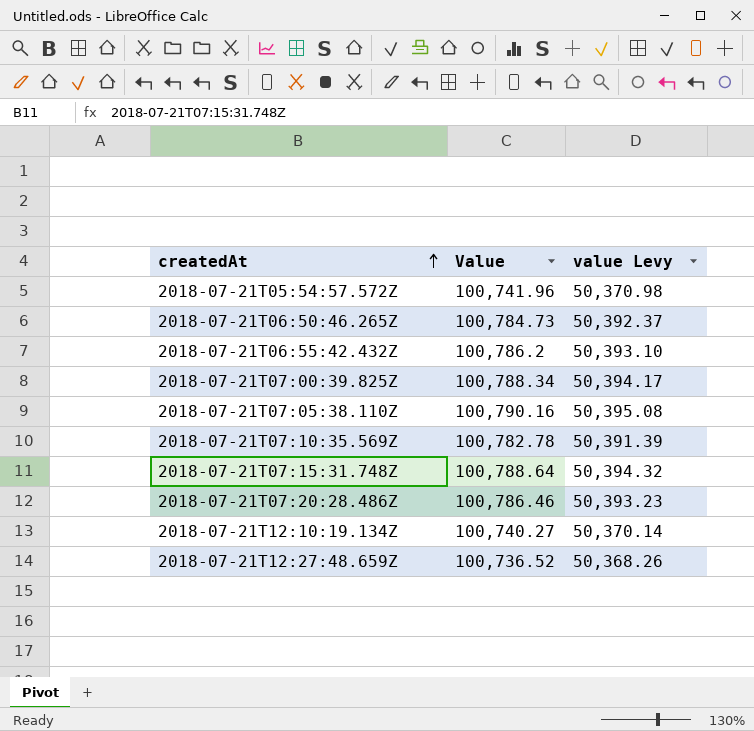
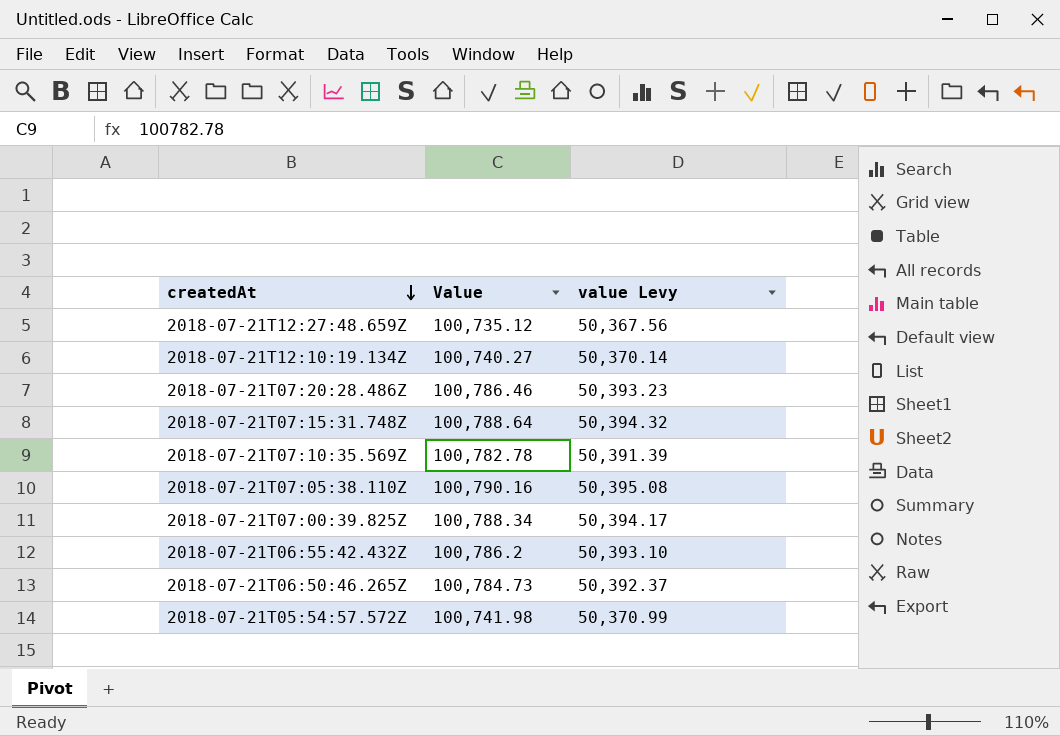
row order: createdAt ascending -> createdAt descending
2018-07-21T12:27:48.659Z | Value: 100,736.52 -> 100,735.12
2018-07-21T12:27:48.659Z | value Levy: 50,368.26 -> 50,367.56
2018-07-21T05:54:57.572Z | Value: 100,741.96 -> 100,741.98
2018-07-21T05:54:57.572Z | value Levy: 50,370.98 -> 50,370.99

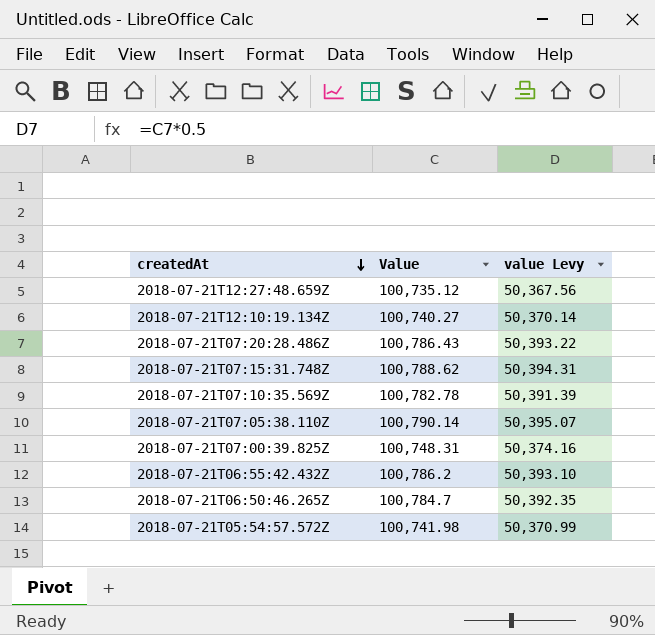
2018-07-21T07:20:28.486Z | Value: 100,786.46 -> 100,786.43
2018-07-21T07:20:28.486Z | value Levy: 50,393.23 -> 50,393.22
2018-07-21T07:15:31.748Z | Value: 100,788.64 -> 100,788.62
2018-07-21T07:15:31.748Z | value Levy: 50,394.32 -> 50,394.31
2018-07-21T07:05:38.110Z | Value: 100,790.16 -> 100,790.14
2018-07-21T07:05:38.110Z | value Levy: 50,395.08 -> 50,395.07
2018-07-21T07:00:39.825Z | Value: 100,788.34 -> 100,748.31
2018-07-21T07:00:39.825Z | value Levy: 50,394.17 -> 50,374.16
2018-07-21T06:50:46.265Z | Value: 100,784.73 -> 100,784.7
2018-07-21T06:50:46.265Z | value Levy: 50,392.37 -> 50,392.35

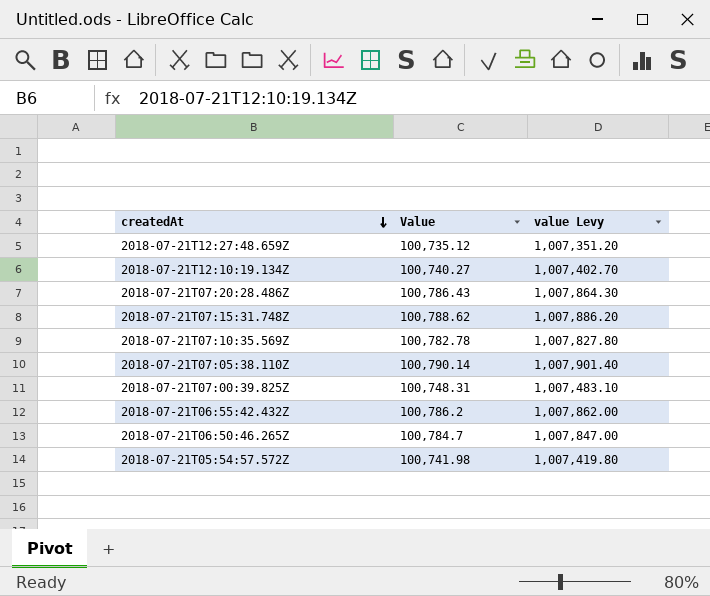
column value Levy | formula: [Value] * 0.5 -> [Value] * 10

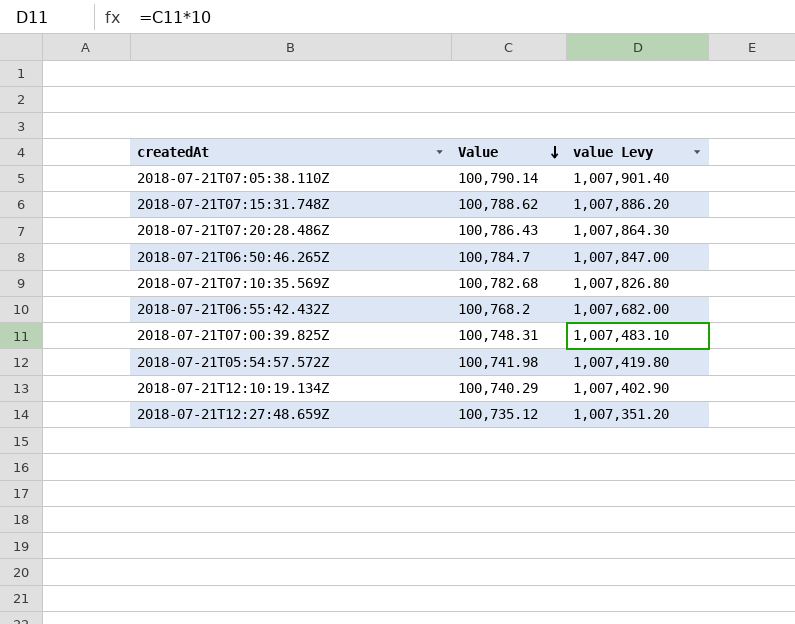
row order: createdAt descending -> Value descending
2018-07-21T07:10:35.569Z | Value: 100,782.78 -> 100,782.68
2018-07-21T07:10:35.569Z | value Levy: 1,007,827.80 -> 1,007,826.80
2018-07-21T06:55:42.432Z | Value: 100,786.2 -> 100,768.2
2018-07-21T06:55:42.432Z | value Levy: 1,007,862.00 -> 1,007,682.00
2018-07-21T12:10:19.134Z | Value: 100,740.27 -> 100,740.29
2018-07-21T12:10:19.134Z | value Levy: 1,007,402.70 -> 1,007,402.90

